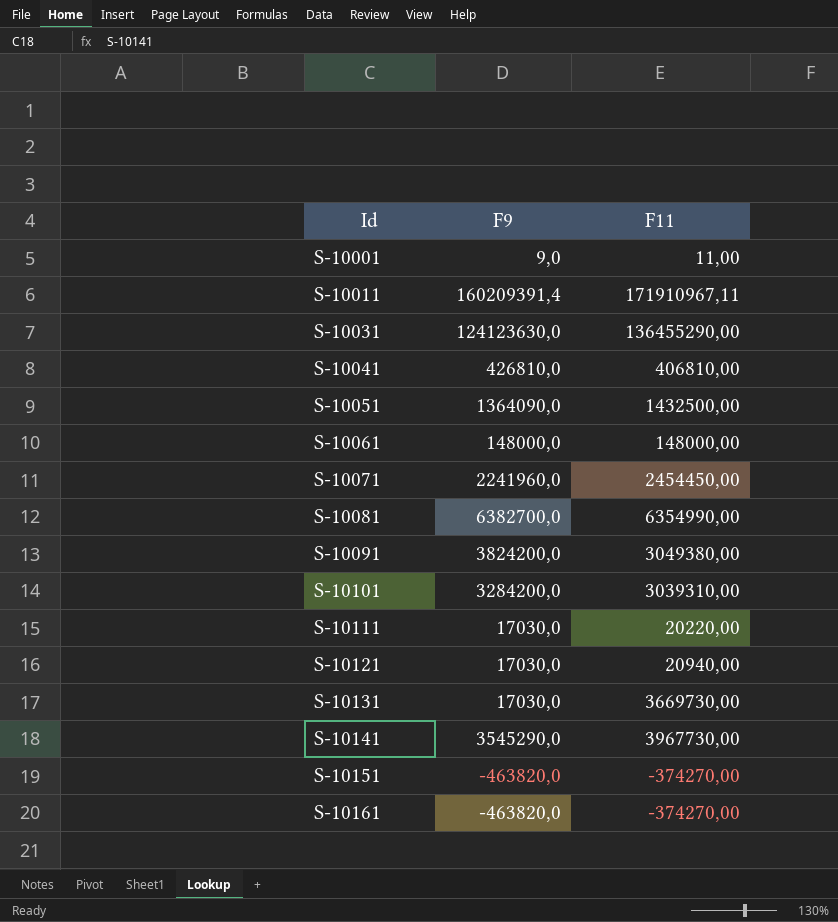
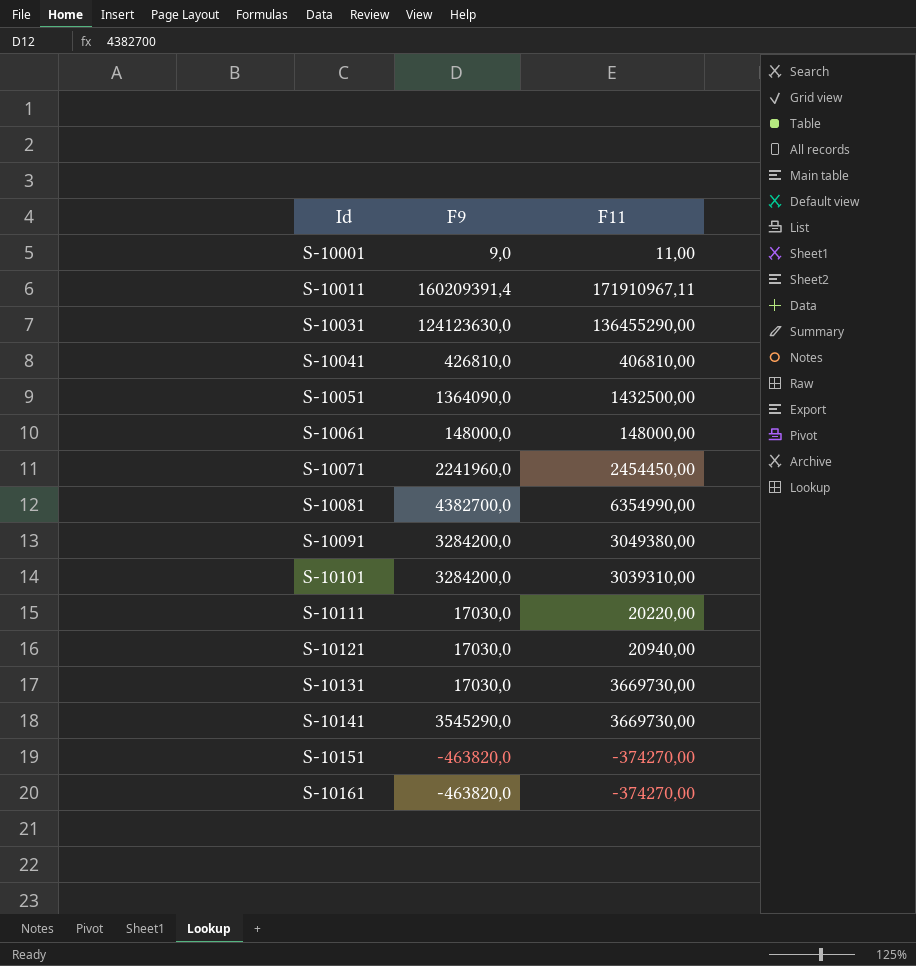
S-10081 | F9: 6382700,0 -> 4382700,0
S-10091 | F9: 3824200,0 -> 3284200,0
S-10141 | F11: 3967730,00 -> 3669730,00

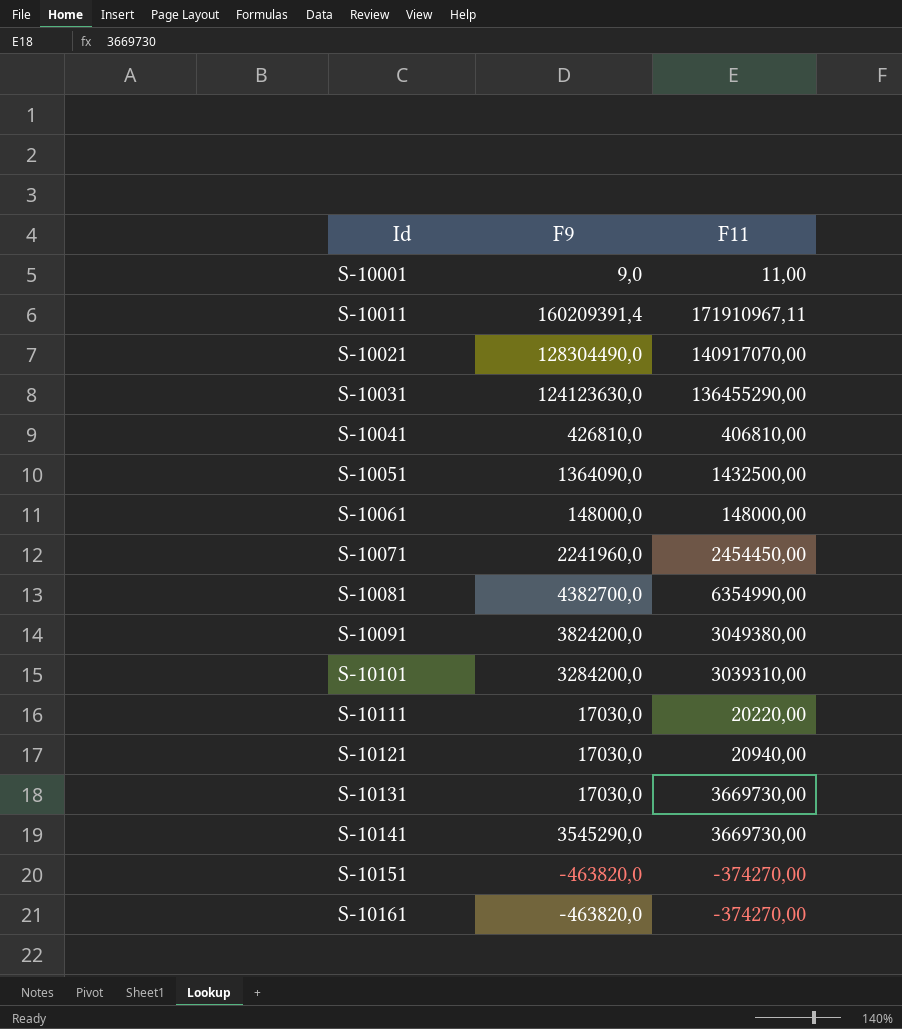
row S-10021: none -> 128304490,0 | 140917070,00
S-10091 | F9: 3284200,0 -> 3824200,0

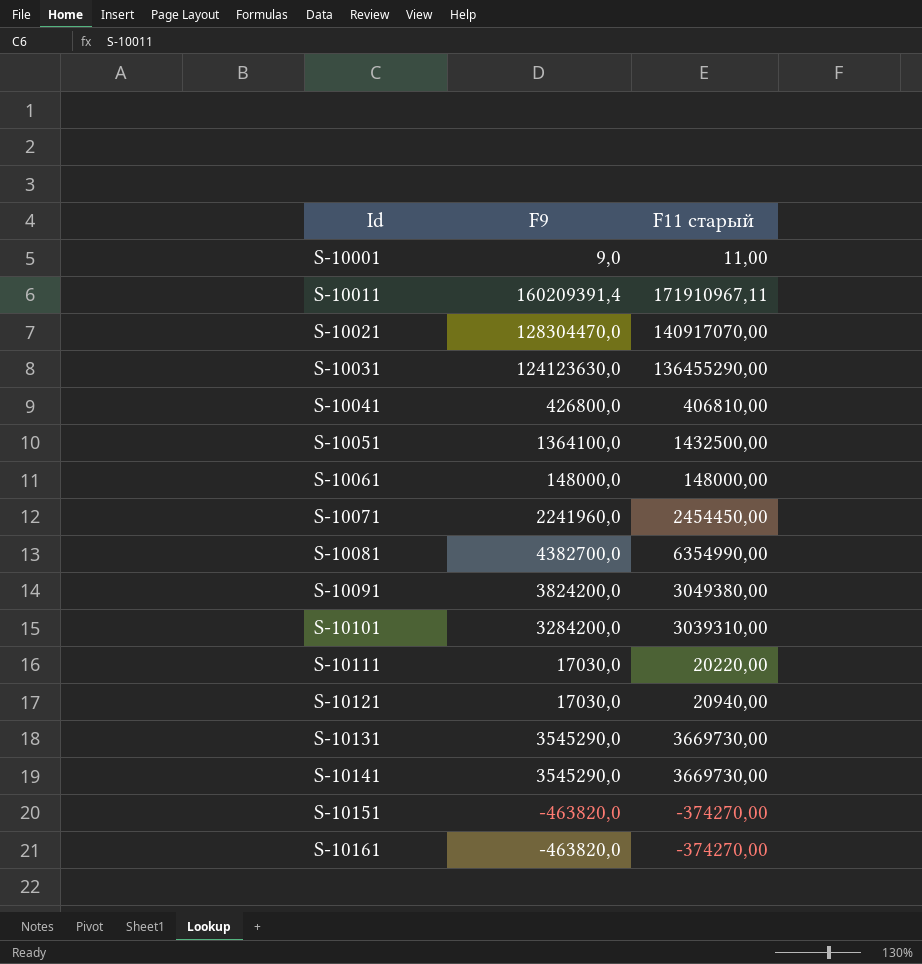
column name: F11 -> F11 старый
S-10021 | F9: 128304490,0 -> 128304470,0
S-10041 | F9: 426810,0 -> 426800,0
S-10051 | F9: 1364090,0 -> 1364100,0
S-10131 | F9: 17030,0 -> 3545290,0

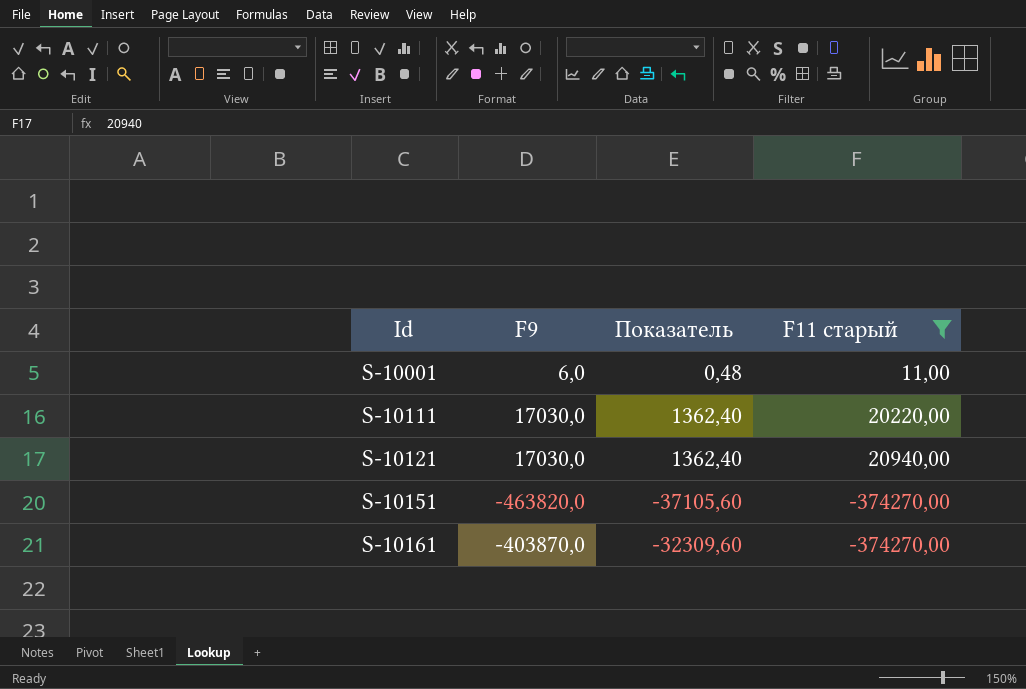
filter: none -> F11 старый <= 20940,00
column Показатель | formula: none -> [F9] * 0,08
S-10001 | F9: 9,0 -> 6,0
S-10161 | F9: -463820,0 -> -403870,0

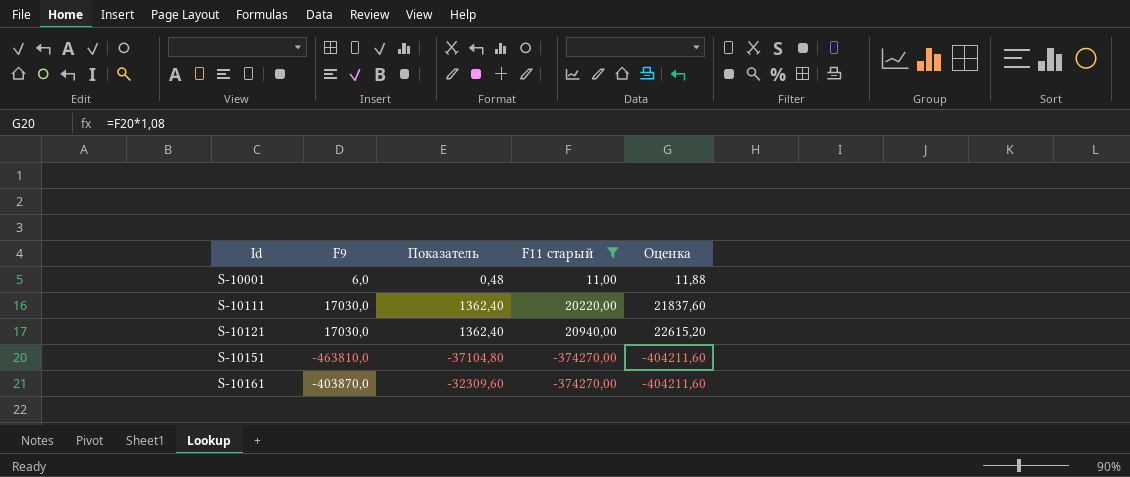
column Оценка | formula: none -> [F11 старый] * 1,08
S-10151 | F9: -463820,0 -> -463810,0
S-10151 | Показатель: -37105,60 -> -37104,80

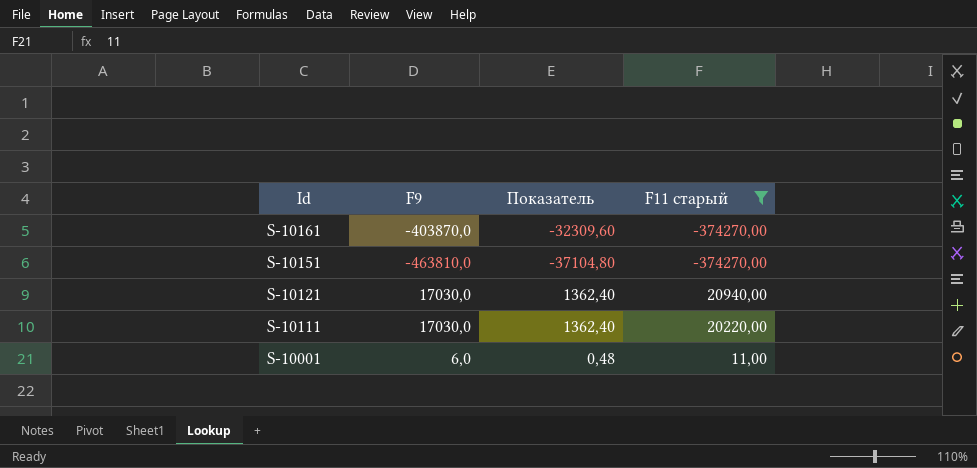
row order: Id ascending -> Id descending
column Оценка | formula: [F11 старый] * 1,08 -> none

